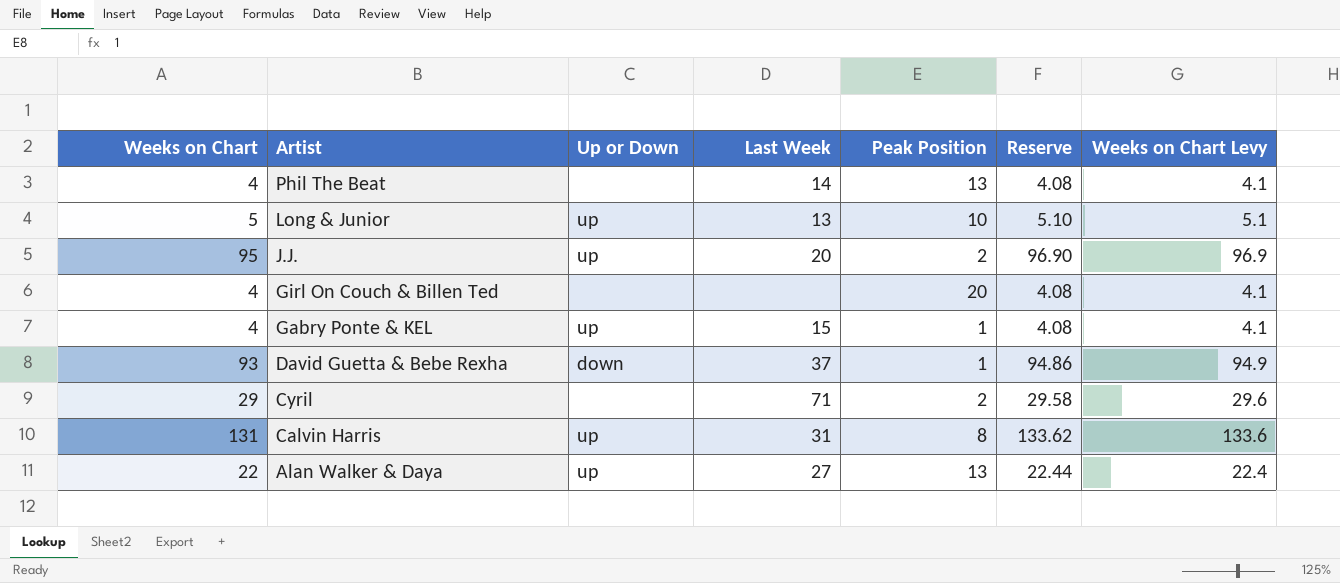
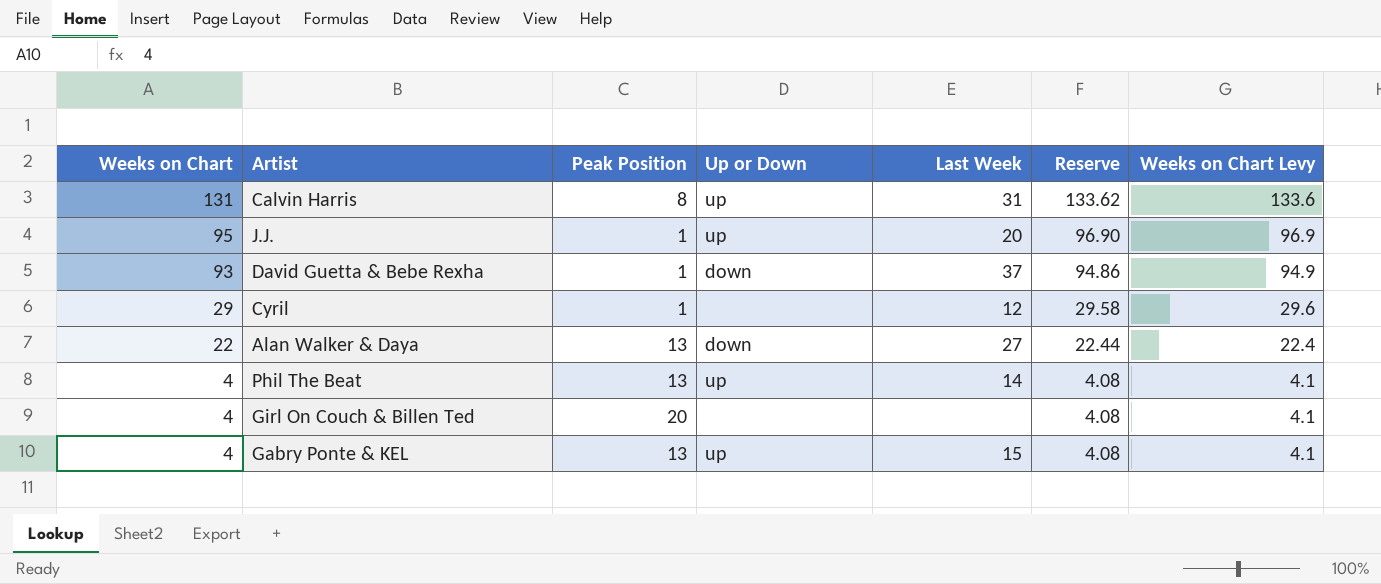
row order: Artist descending -> Weeks on Chart descending
column Peak Position | position: 5 -> 3
row Long & Junior: 5 | up | 13 | 10 | 5.10 | 5.1 -> none
J.J. | Peak Position: 2 -> 1
Cyril | Peak Position: 2 -> 1
Cyril | Last Week: 71 -> 12
Alan Walker & Daya | Up or Down: up -> down
Phil The Beat | Up or Down: none -> up
Gabry Ponte & KEL | Peak Position: 1 -> 13

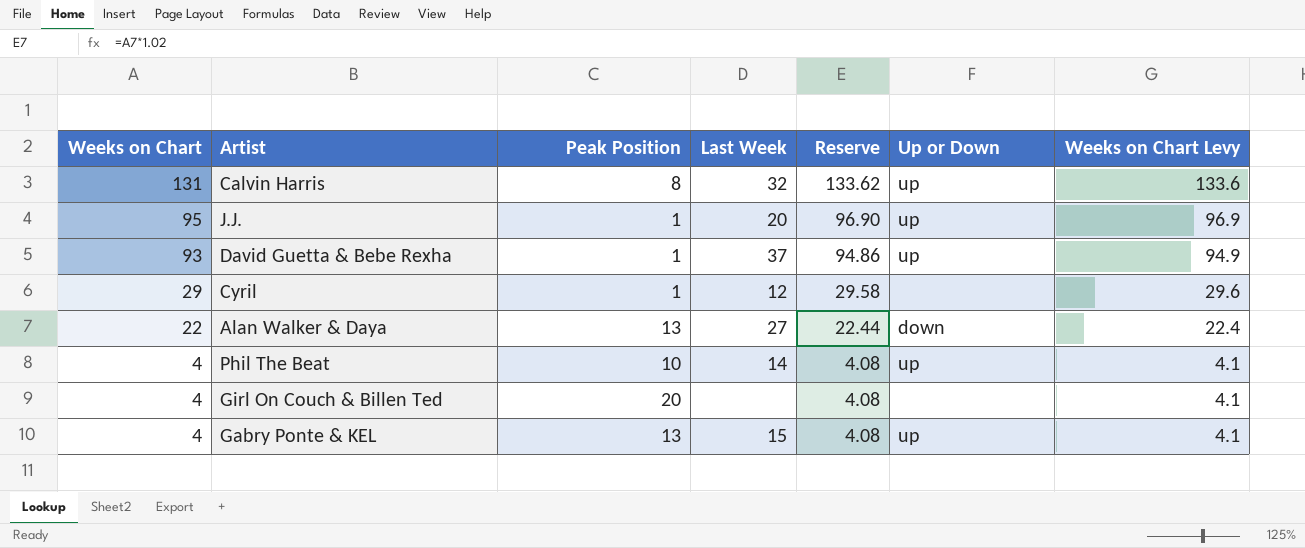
column Up or Down | position: 4 -> 6
Calvin Harris | Last Week: 31 -> 32
David Guetta & Bebe Rexha | Up or Down: down -> up
Phil The Beat | Peak Position: 13 -> 10

